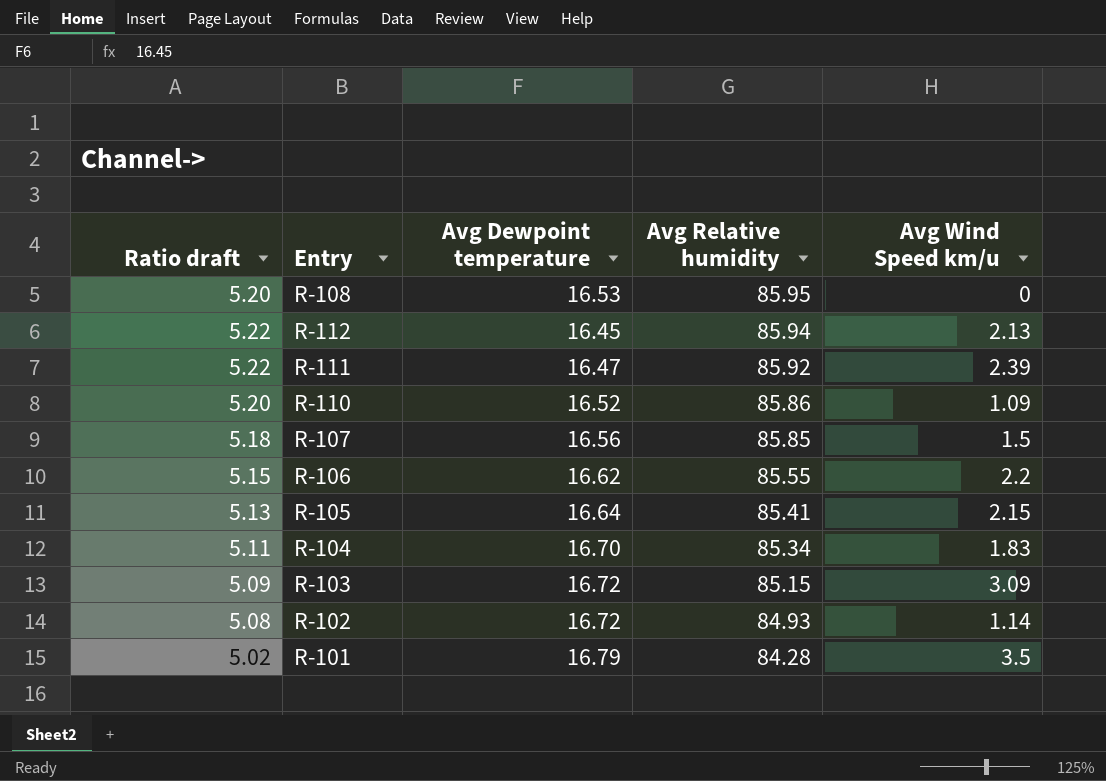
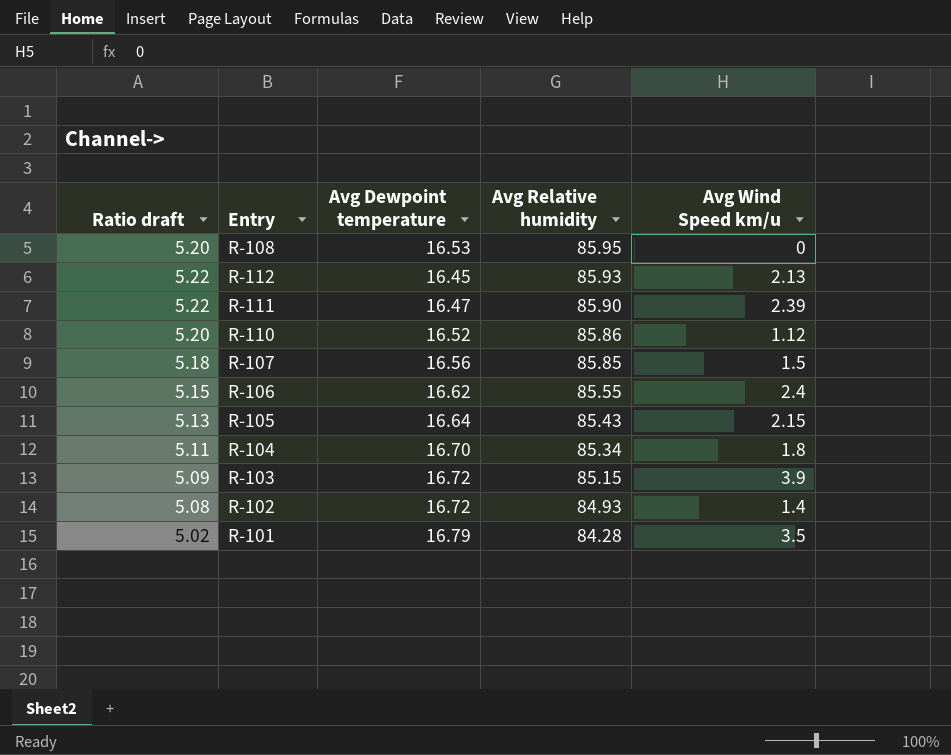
R-112 | Avg Relative humidity: 85.94 -> 85.93
R-111 | Avg Relative humidity: 85.92 -> 85.90
R-110 | Avg Wind Speed km/u: 1.09 -> 1.12
R-106 | Avg Wind Speed km/u: 2.2 -> 2.4
R-105 | Avg Relative humidity: 85.41 -> 85.43
R-104 | Avg Wind Speed km/u: 1.83 -> 1.8
R-103 | Avg Wind Speed km/u: 3.09 -> 3.9
R-102 | Avg Wind Speed km/u: 1.14 -> 1.4

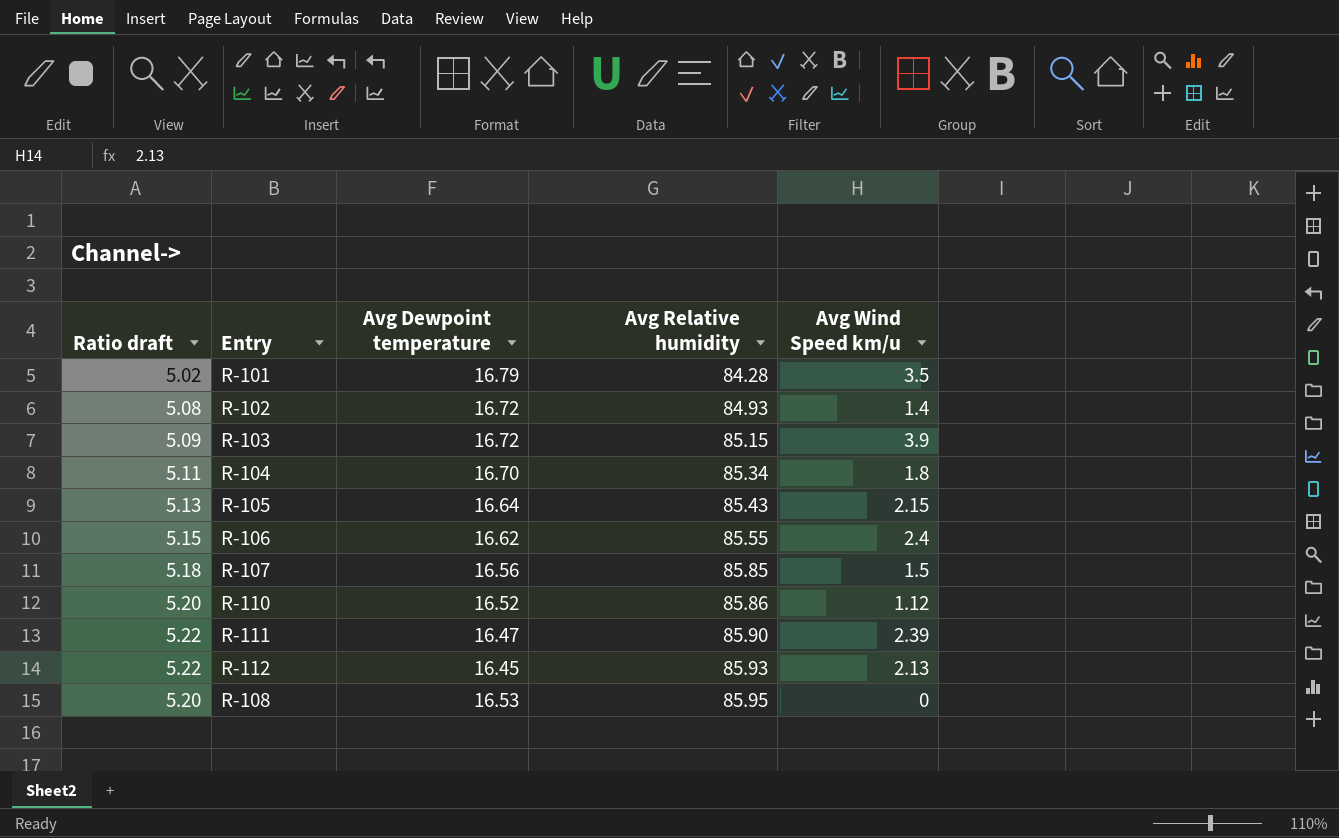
row order: Avg Relative humidity descending -> Avg Relative humidity ascending

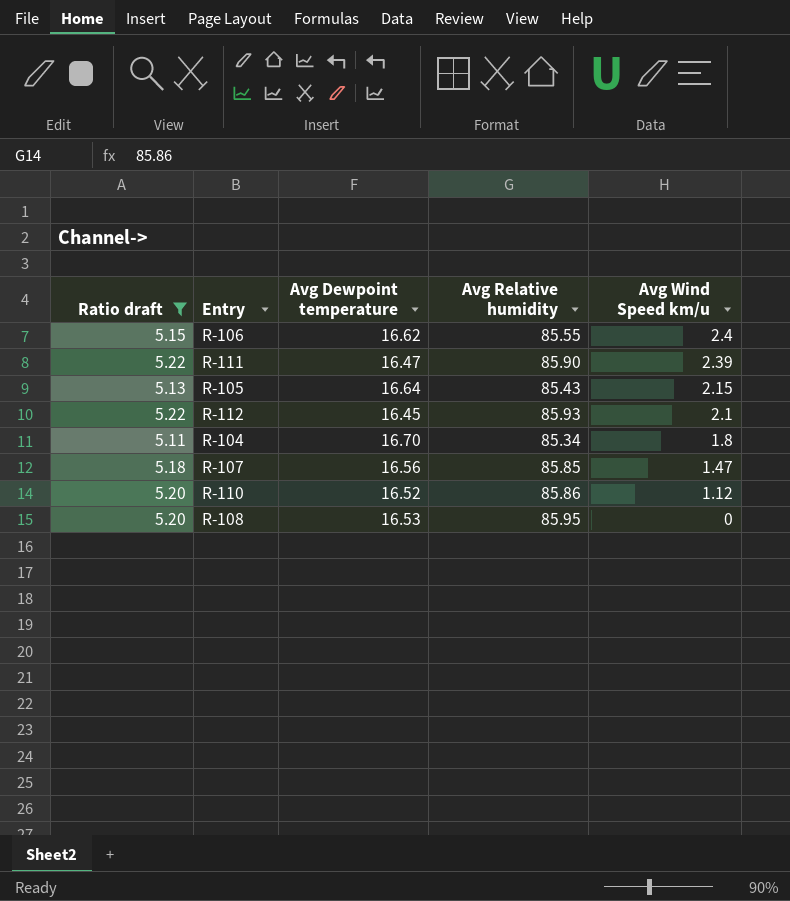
filter: none -> Ratio draft >= 5.11
row order: Avg Relative humidity ascending -> Avg Wind Speed km/u descending
R-112 | Avg Wind Speed km/u: 2.13 -> 2.1
R-107 | Avg Wind Speed km/u: 1.5 -> 1.47

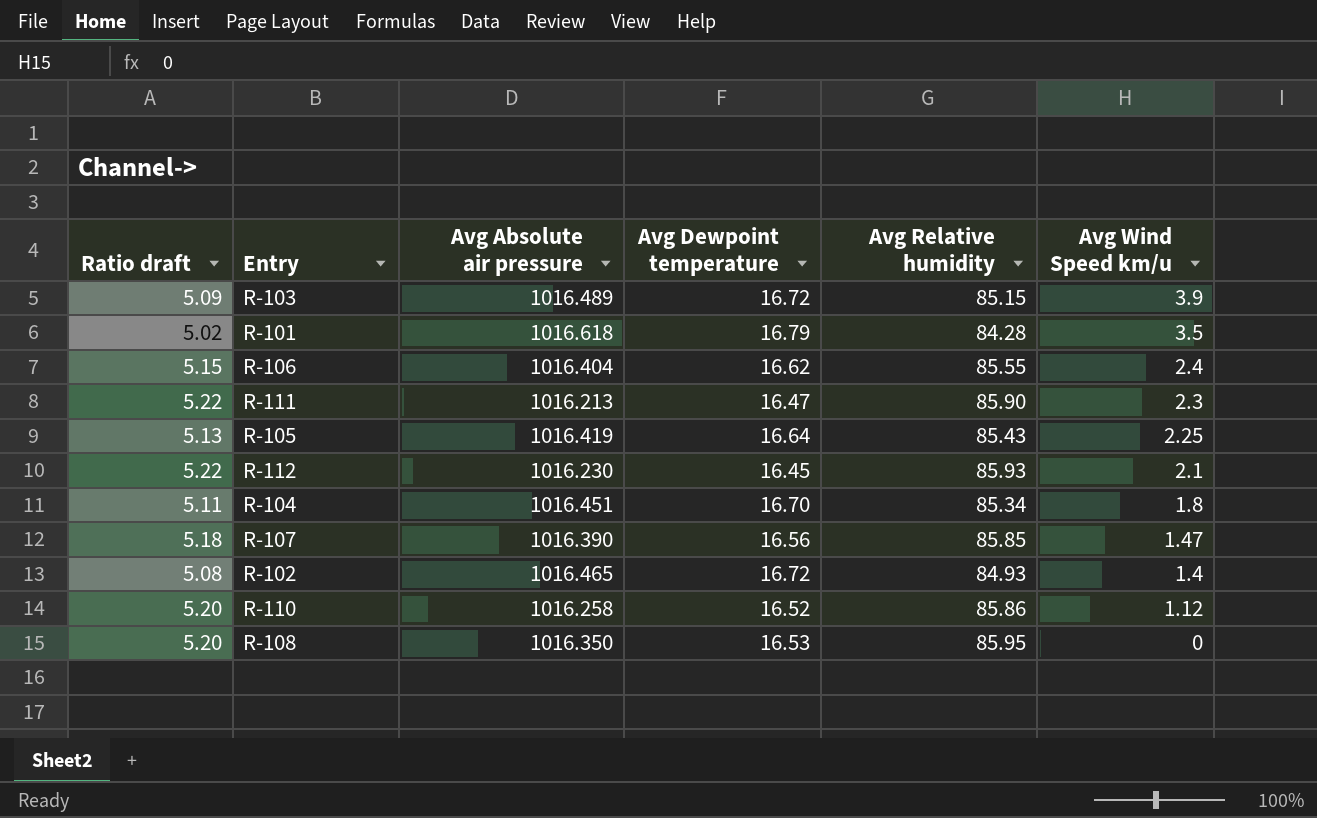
filter: Ratio draft >= 5.11 -> none
column Avg Absolute air pressure | position: none -> 3
R-111 | Avg Wind Speed km/u: 2.39 -> 2.3
R-105 | Avg Wind Speed km/u: 2.15 -> 2.25

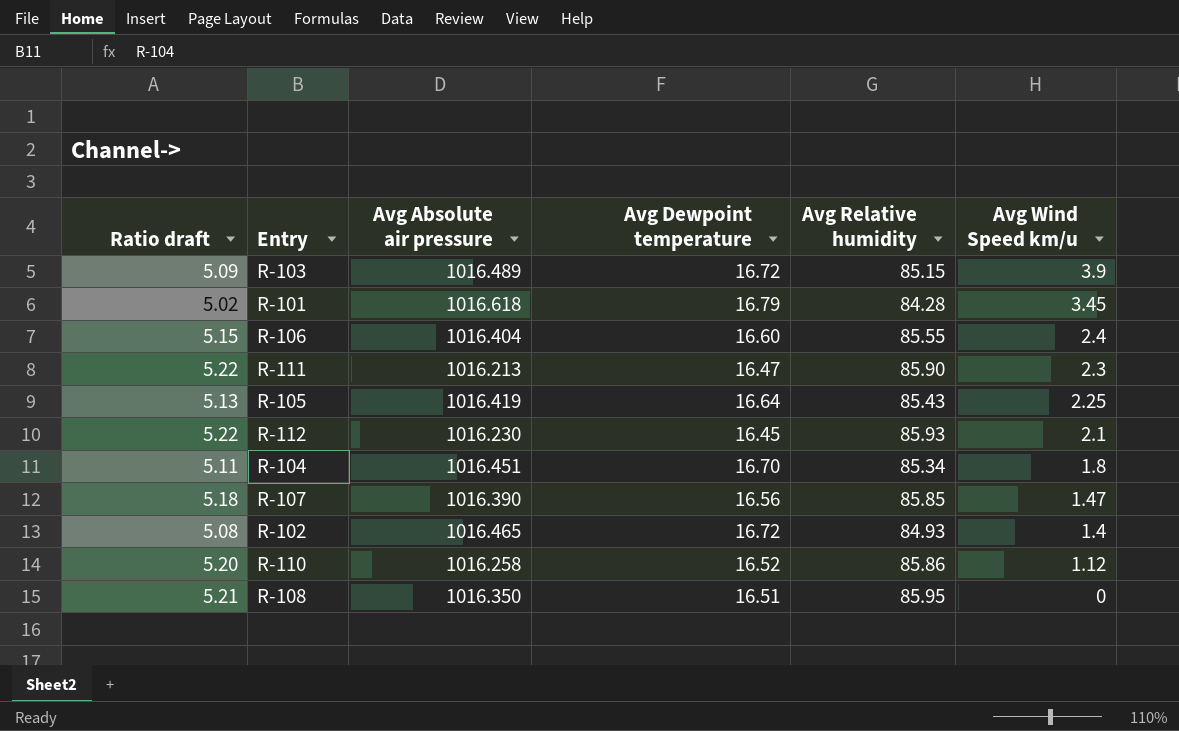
R-101 | Avg Wind Speed km/u: 3.5 -> 3.45
R-106 | Avg Dewpoint temperature: 16.62 -> 16.60
R-108 | Ratio draft: 5.20 -> 5.21
R-108 | Avg Dewpoint temperature: 16.53 -> 16.51

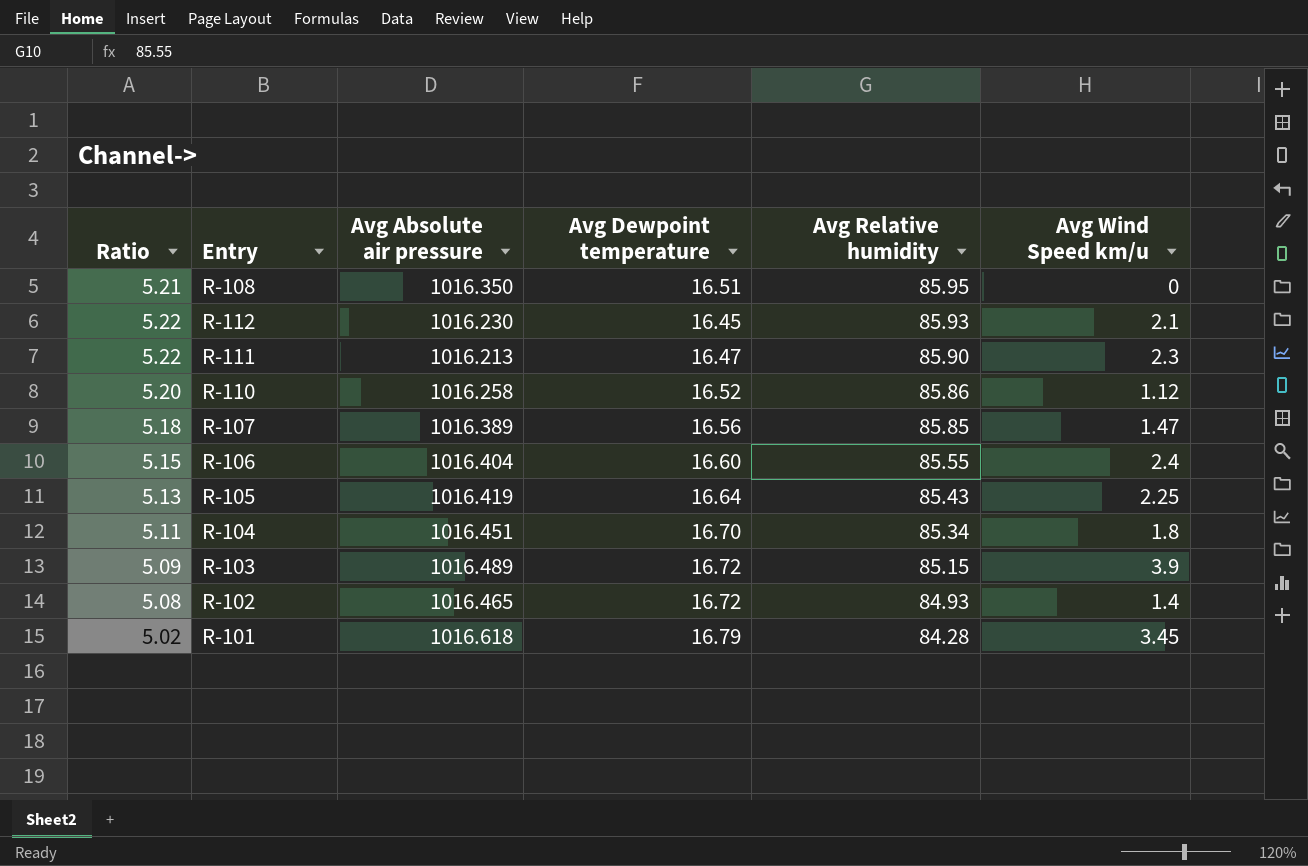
row order: Avg Wind Speed km/u descending -> Avg Relative humidity descending
column name: Ratio draft -> Ratio
R-107 | Avg Absolute air pressure: 1016.390 -> 1016.389

